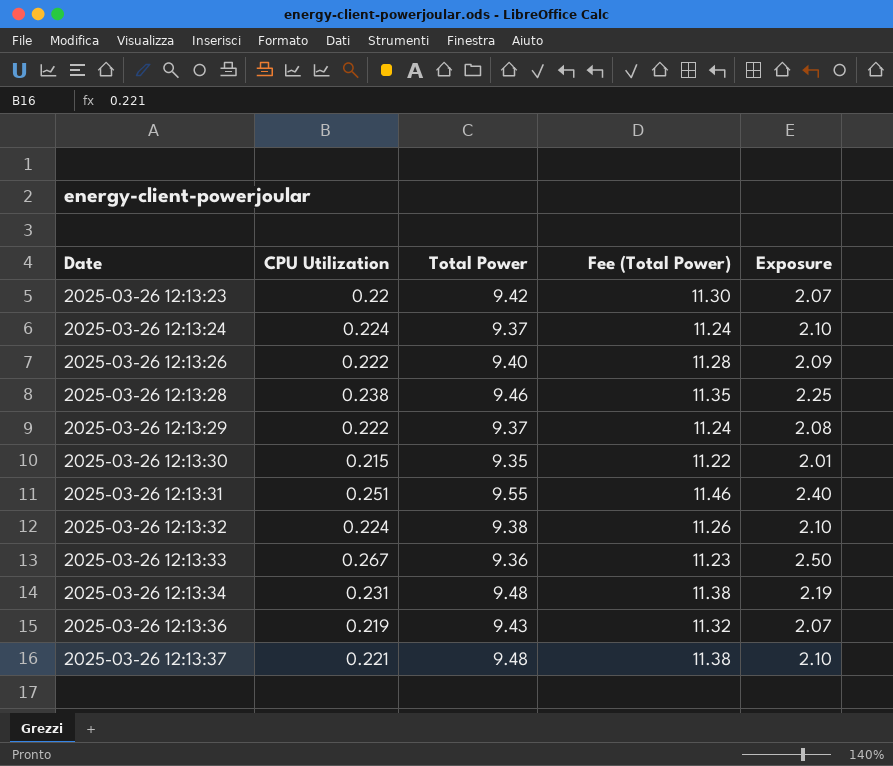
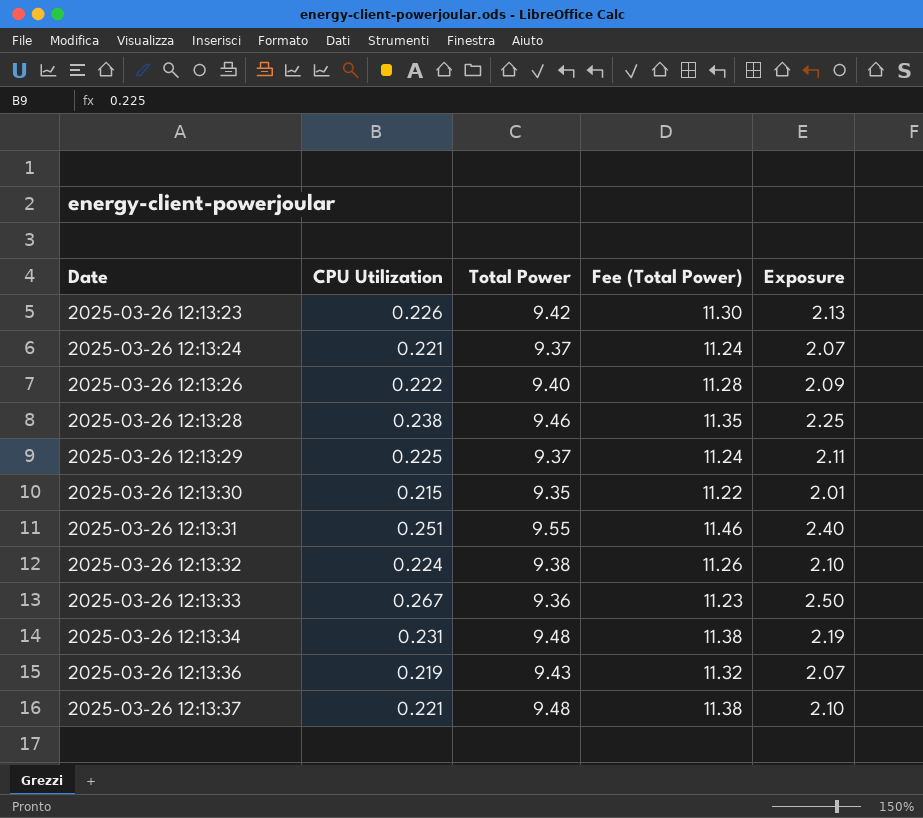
2025-03-26 12:13:23 | CPU Utilization: 0.22 -> 0.226
2025-03-26 12:13:23 | Exposure: 2.07 -> 2.13
2025-03-26 12:13:24 | CPU Utilization: 0.224 -> 0.221
2025-03-26 12:13:24 | Exposure: 2.10 -> 2.07
2025-03-26 12:13:29 | CPU Utilization: 0.222 -> 0.225
2025-03-26 12:13:29 | Exposure: 2.08 -> 2.11

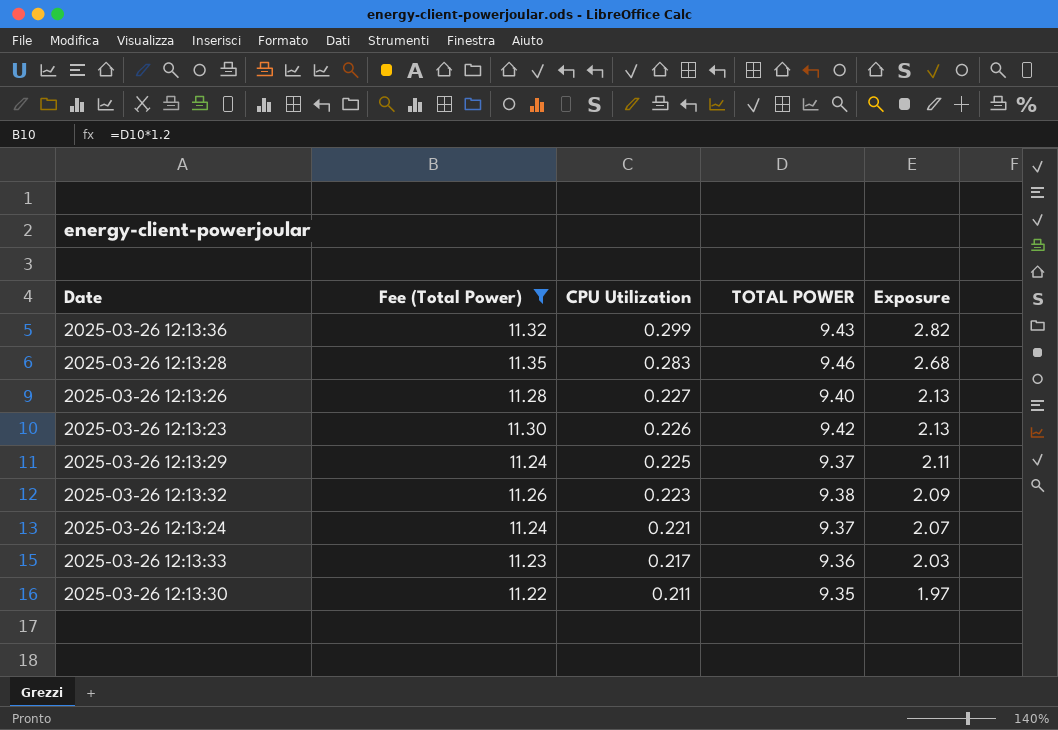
filter: none -> Fee (Total Power) <= 11.35
row order: Date ascending -> CPU Utilization descending
column Fee (Total Power) | position: 4 -> 2
column name: Total Power -> TOTAL POWER
2025-03-26 12:13:36 | CPU Utilization: 0.219 -> 0.299
2025-03-26 12:13:36 | Exposure: 2.07 -> 2.82
2025-03-26 12:13:28 | CPU Utilization: 0.238 -> 0.283
2025-03-26 12:13:28 | Exposure: 2.25 -> 2.68
2025-03-26 12:13:26 | CPU Utilization: 0.222 -> 0.227
2025-03-26 12:13:26 | Exposure: 2.09 -> 2.13
2025-03-26 12:13:32 | CPU Utilization: 0.224 -> 0.223
2025-03-26 12:13:32 | Exposure: 2.10 -> 2.09
2025-03-26 12:13:33 | CPU Utilization: 0.267 -> 0.217
2025-03-26 12:13:33 | Exposure: 2.50 -> 2.03
2025-03-26 12:13:30 | CPU Utilization: 0.215 -> 0.211
2025-03-26 12:13:30 | Exposure: 2.01 -> 1.97

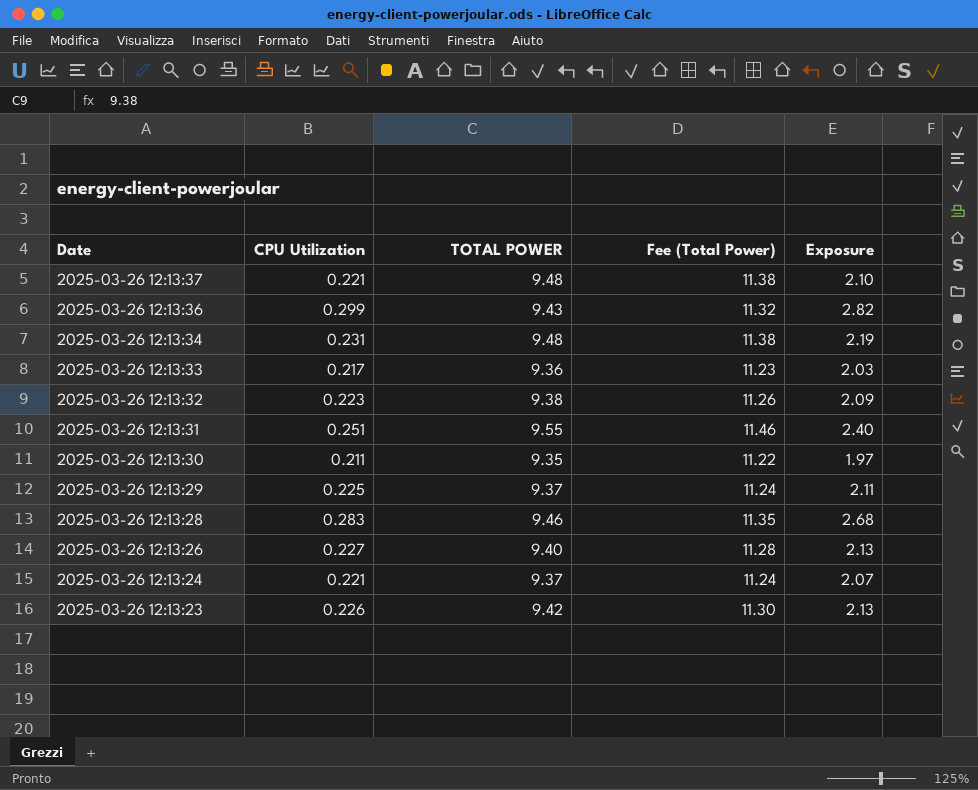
filter: Fee (Total Power) <= 11.35 -> none
row order: CPU Utilization descending -> Date descending
column Fee (Total Power) | position: 2 -> 4

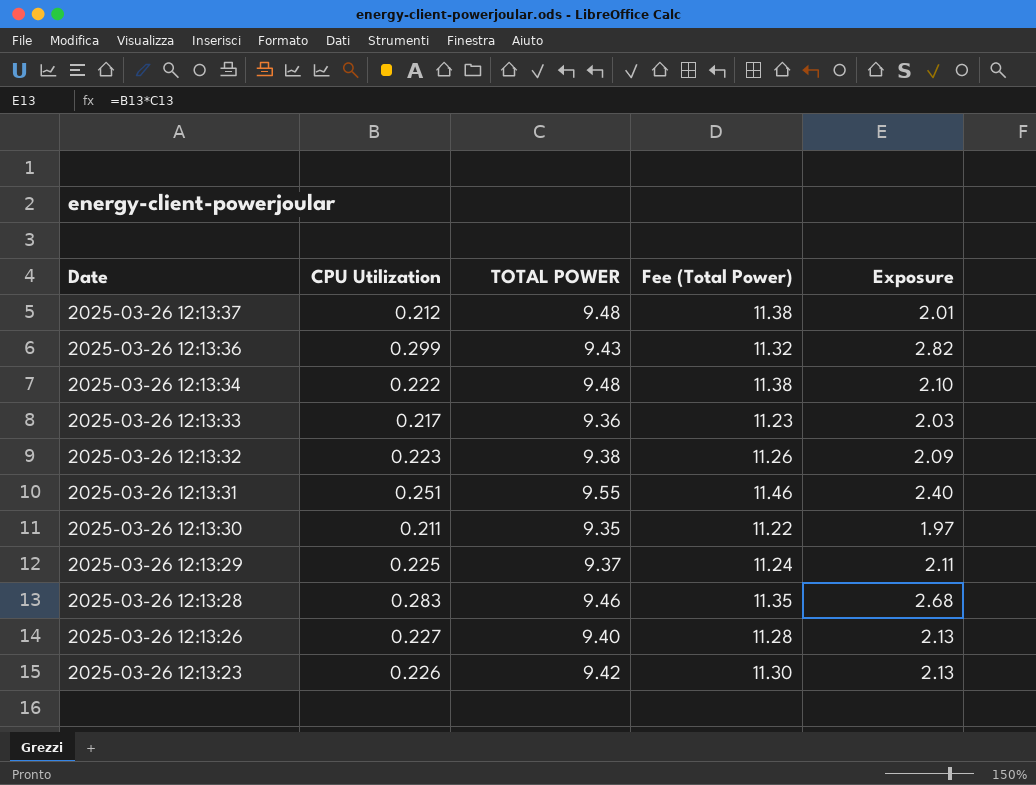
row 2025-03-26 12:13:24: 0.221 | 9.37 | 11.24 | 2.07 -> none
2025-03-26 12:13:37 | CPU Utilization: 0.221 -> 0.212
2025-03-26 12:13:37 | Exposure: 2.10 -> 2.01
2025-03-26 12:13:34 | CPU Utilization: 0.231 -> 0.222
2025-03-26 12:13:34 | Exposure: 2.19 -> 2.10

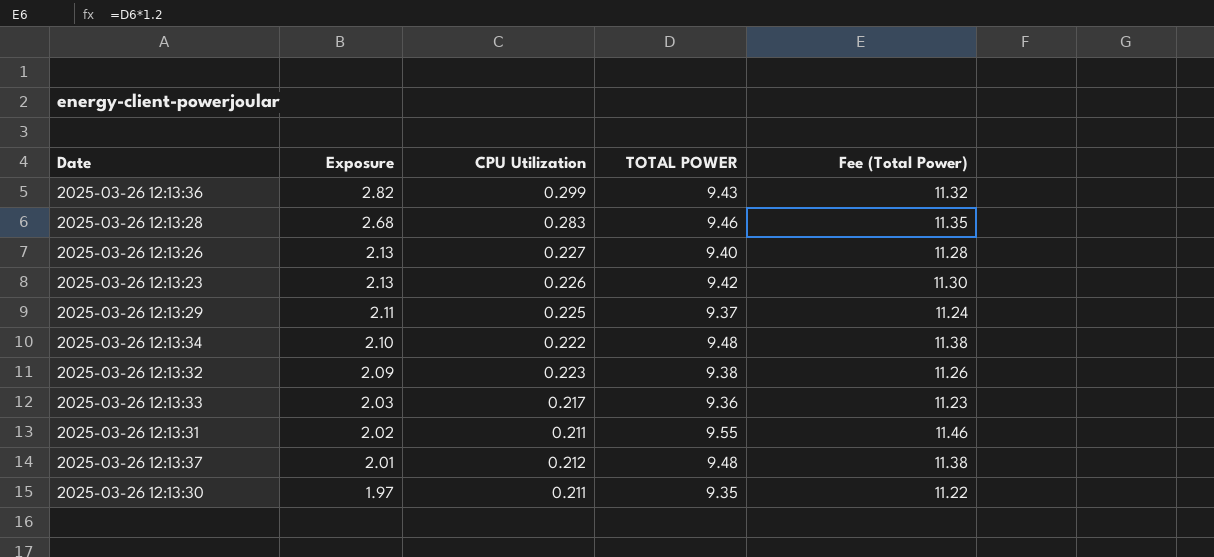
row order: Date descending -> Exposure descending
column Exposure | position: 5 -> 2
2025-03-26 12:13:31 | Exposure: 2.40 -> 2.02
2025-03-26 12:13:31 | CPU Utilization: 0.251 -> 0.211

